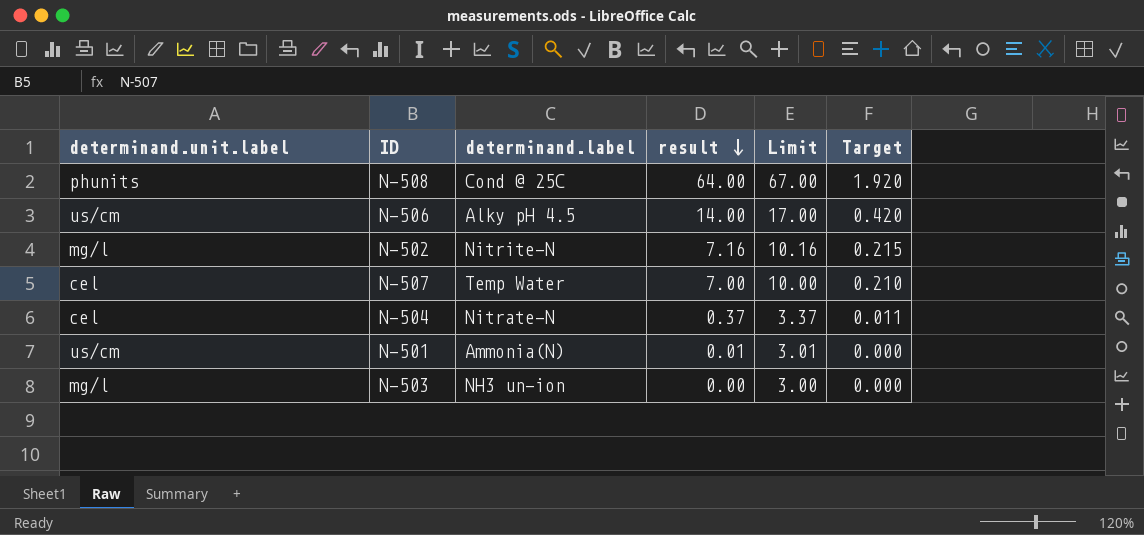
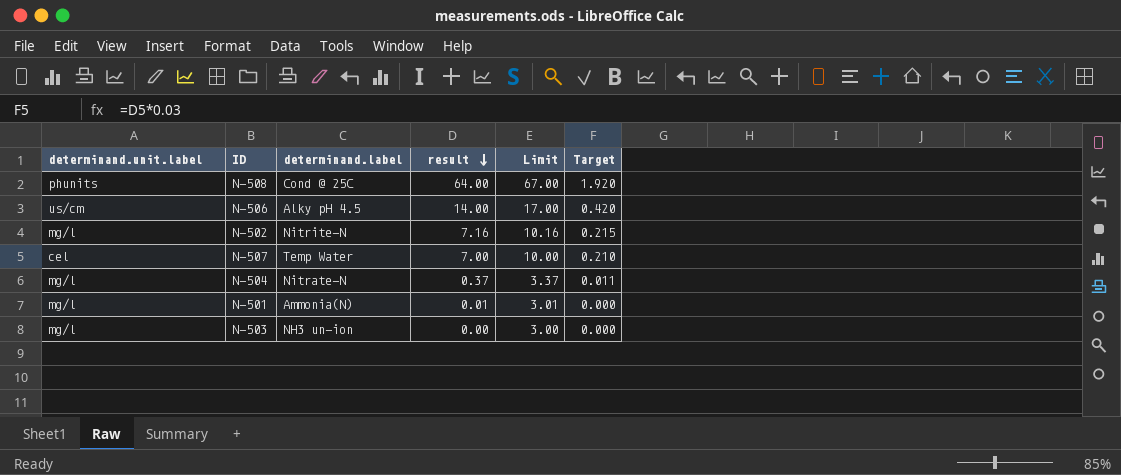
N-504 | determinand.unit.label: cel -> mg/l
N-501 | determinand.unit.label: us/cm -> mg/l

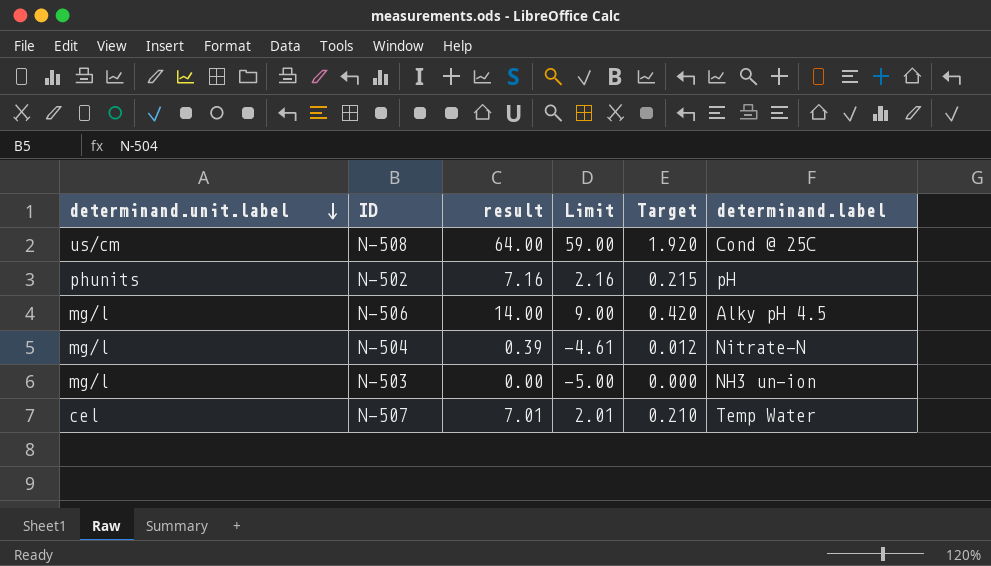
row order: result descending -> determinand.unit.label descending
column Limit | formula: [result] + 3 -> [result] - 5
column determinand.label | position: 3 -> 6
row N-501: mg/l | Ammonia(N) | 0.01 | 3.01 | 0.000 -> none
N-508 | determinand.unit.label: phunits -> us/cm
N-502 | determinand.unit.label: mg/l -> phunits
N-502 | determinand.label: Nitrite-N -> pH
N-506 | determinand.unit.label: us/cm -> mg/l
N-504 | result: 0.37 -> 0.39
N-504 | Target: 0.011 -> 0.012
N-507 | result: 7.00 -> 7.01

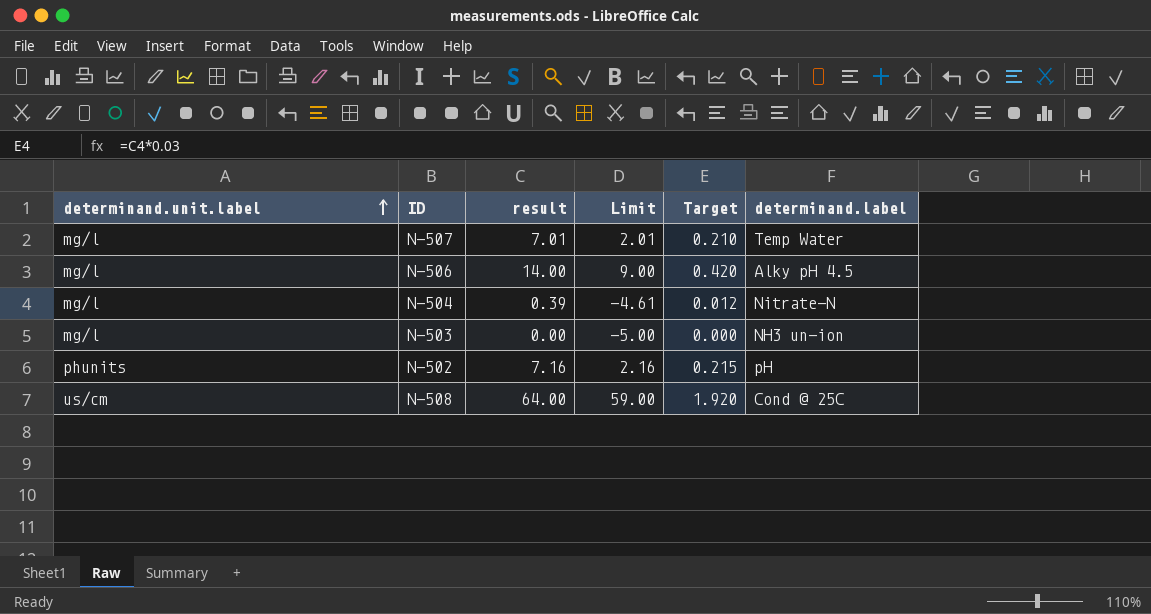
row order: determinand.unit.label descending -> determinand.unit.label ascending
N-507 | determinand.unit.label: cel -> mg/l

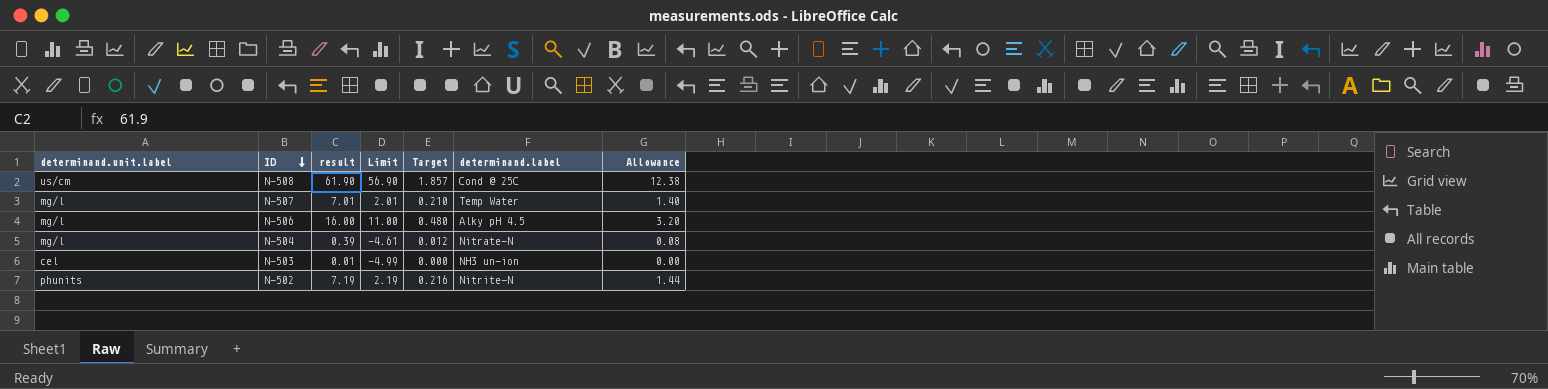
row order: determinand.unit.label ascending -> ID descending
column Allowance | formula: none -> [result] * 0.2
N-508 | result: 64.00 -> 61.90
N-508 | Limit: 59.00 -> 56.90
N-508 | Target: 1.920 -> 1.857
N-506 | result: 14.00 -> 16.00
N-506 | Limit: 9.00 -> 11.00
N-506 | Target: 0.420 -> 0.480
N-503 | determinand.unit.label: mg/l -> cel
N-503 | result: 0.00 -> 0.01
N-503 | Limit: -5.00 -> -4.99
N-502 | result: 7.16 -> 7.19
N-502 | Limit: 2.16 -> 2.19
N-502 | Target: 0.215 -> 0.216
N-502 | determinand.label: pH -> Nitrite-N

